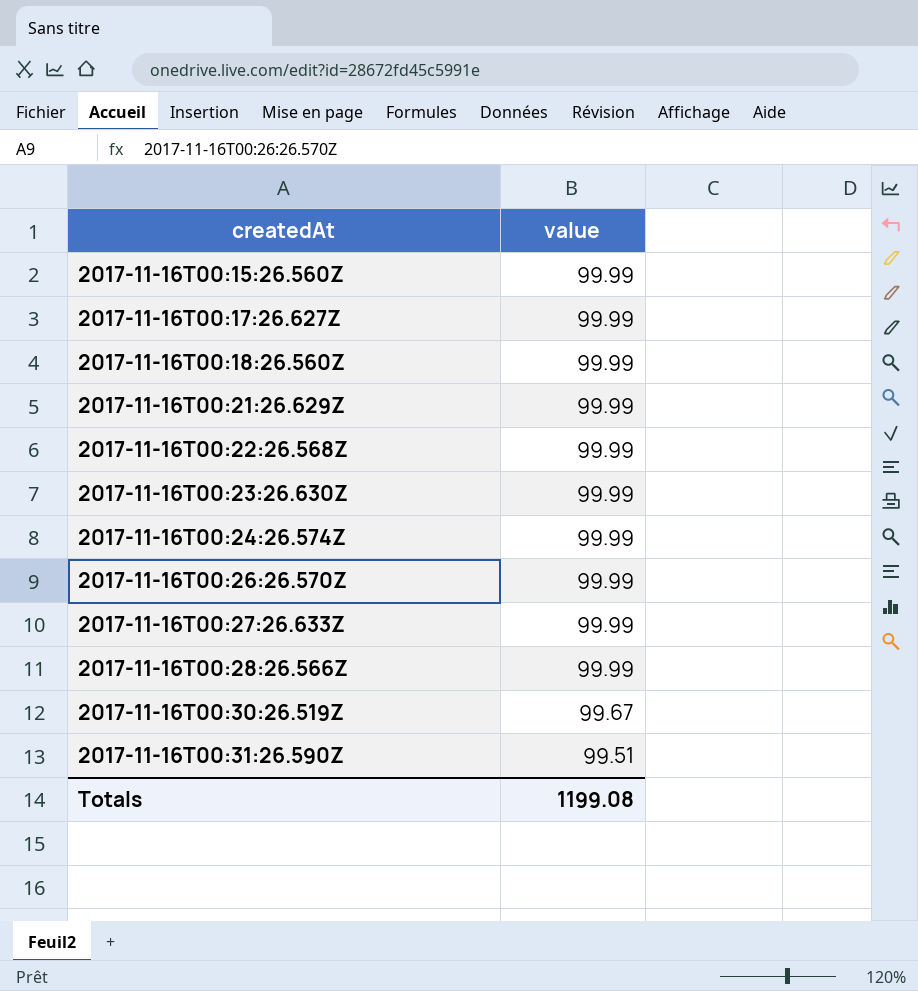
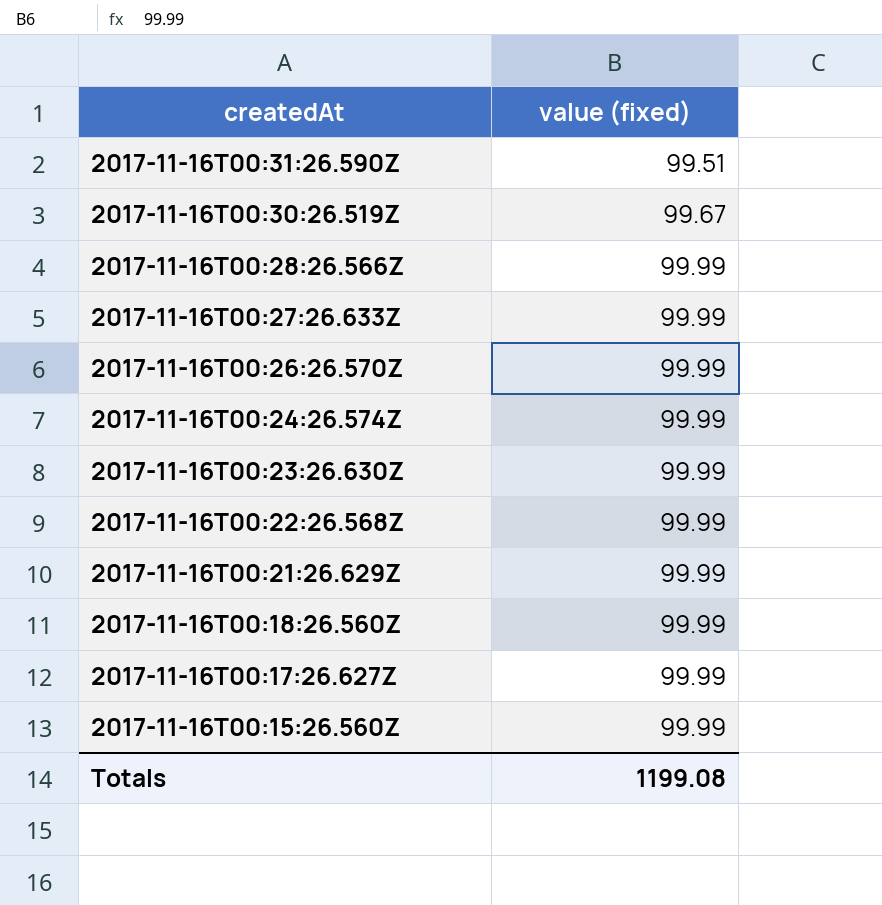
row order: createdAt ascending -> createdAt descending
column name: value -> value (fixed)

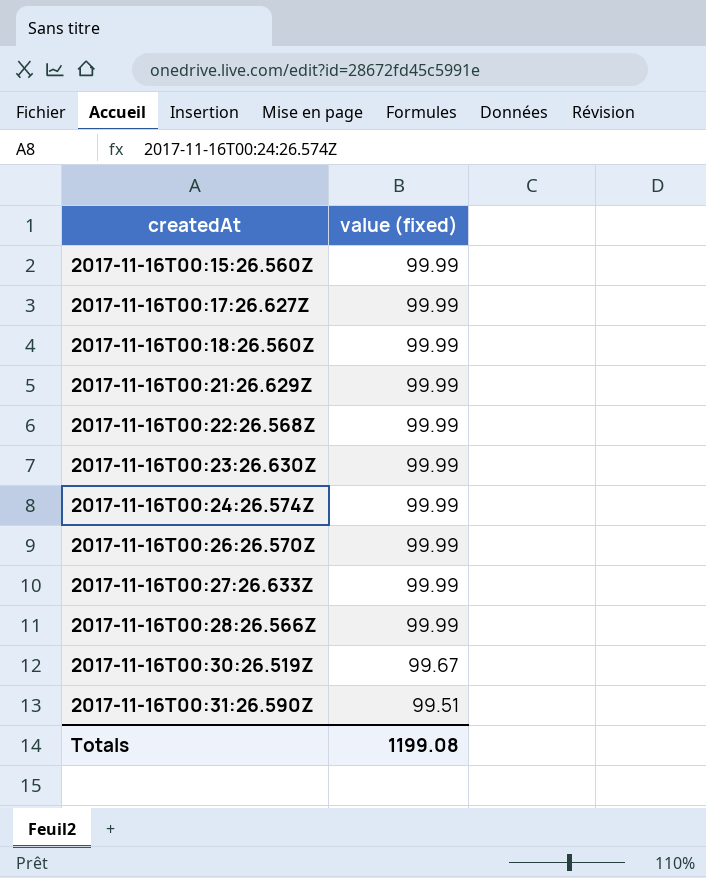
row order: createdAt descending -> createdAt ascending

